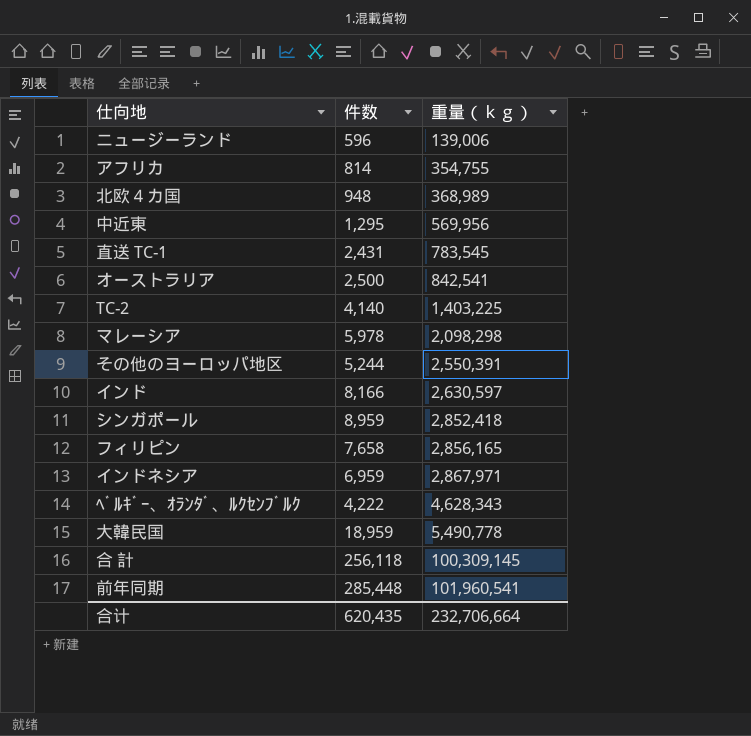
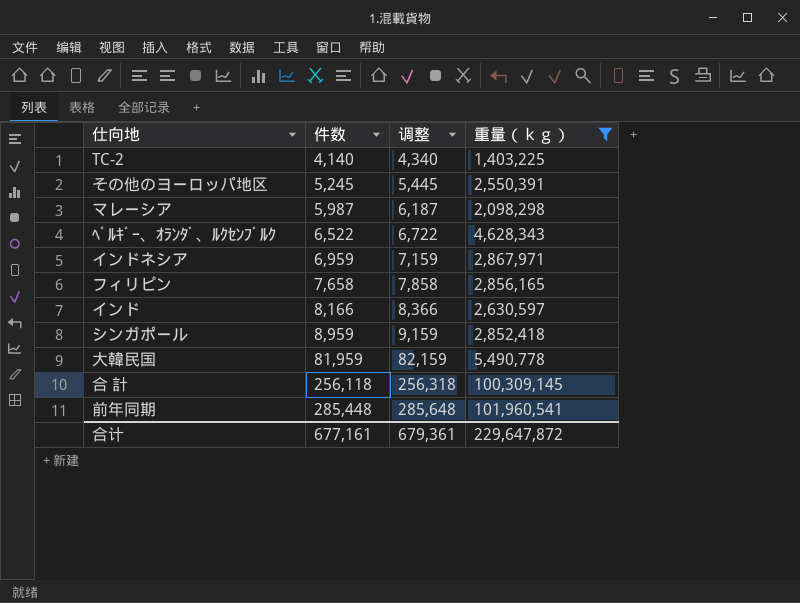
filter: none -> 重量（ｋｇ） >= 1,403,225
row order: 重量（ｋｇ） ascending -> 件数 ascending
column 调整 | formula: none -> [件数] + 200
その他のヨーロッパ地区 | 件数: 5,244 -> 5,245
マレーシア | 件数: 5,978 -> 5,987
ﾍﾞﾙｷﾞｰ、ｵﾗﾝﾀﾞ、ﾙｸｾﾝﾌﾞﾙｸ | 件数: 4,222 -> 6,522
大韓民国 | 件数: 18,959 -> 81,959
合计 | 件数: 620,435 -> 677,161
合计 | 重量（ｋｇ）: 232,706,664 -> 229,647,872

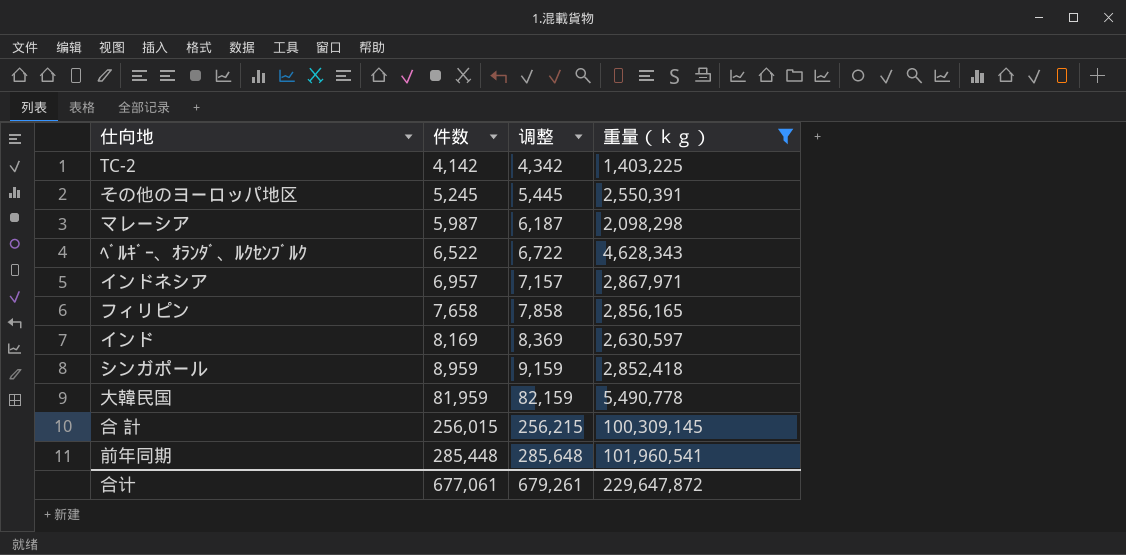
TC-2 | 件数: 4,140 -> 4,142
TC-2 | 调整: 4,340 -> 4,342
インドネシア | 件数: 6,959 -> 6,957
インドネシア | 调整: 7,159 -> 7,157
インド | 件数: 8,166 -> 8,169
インド | 调整: 8,366 -> 8,369
合 計 | 件数: 256,118 -> 256,015
合 計 | 调整: 256,318 -> 256,215
合计 | 件数: 677,161 -> 677,061
合计 | 调整: 679,361 -> 679,261

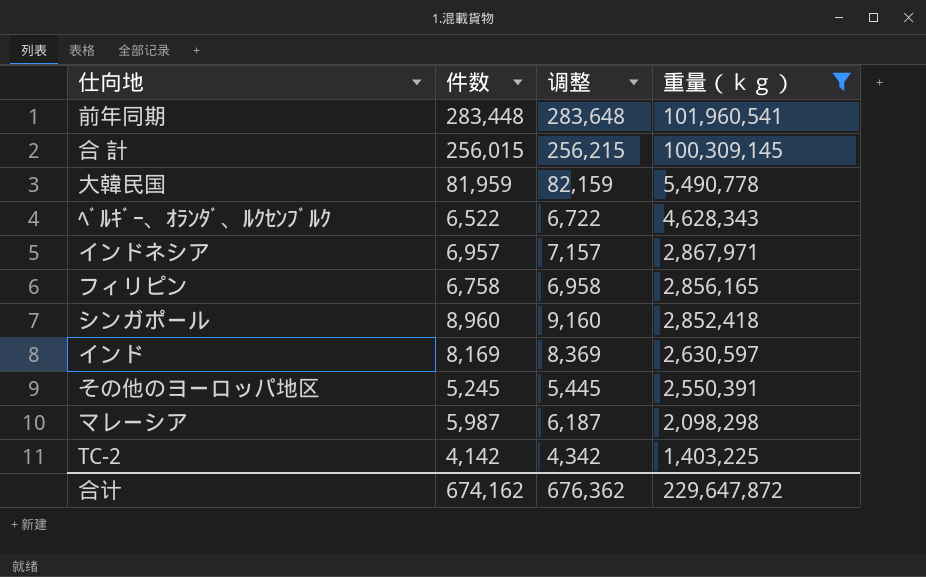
row order: 件数 ascending -> 重量（ｋｇ） descending
前年同期 | 件数: 285,448 -> 283,448
前年同期 | 调整: 285,648 -> 283,648
フィリピン | 件数: 7,658 -> 6,758
フィリピン | 调整: 7,858 -> 6,958
シンガポール | 件数: 8,959 -> 8,960
シンガポール | 调整: 9,159 -> 9,160
合计 | 件数: 677,061 -> 674,162
合计 | 调整: 679,261 -> 676,362

